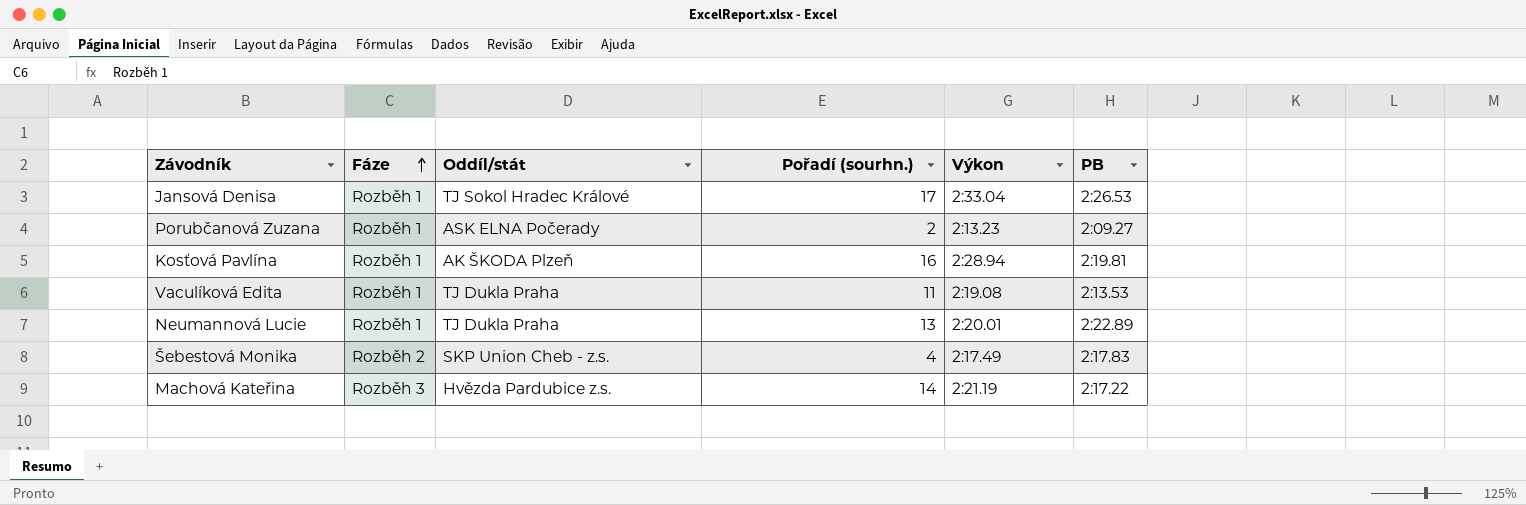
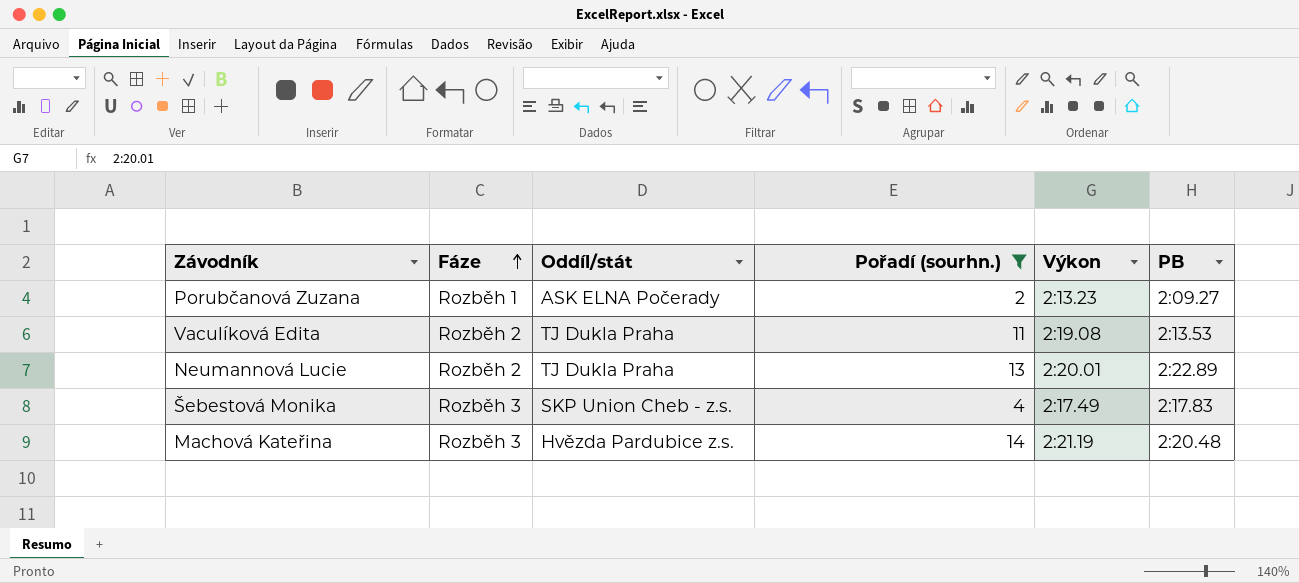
filter: none -> Pořadí (sourhn.) <= 14
Vaculíková Edita | Fáze: Rozběh 1 -> Rozběh 2
Neumannová Lucie | Fáze: Rozběh 1 -> Rozběh 2
Šebestová Monika | Fáze: Rozběh 2 -> Rozběh 3
Machová Kateřina | PB: 2:17.22 -> 2:20.48

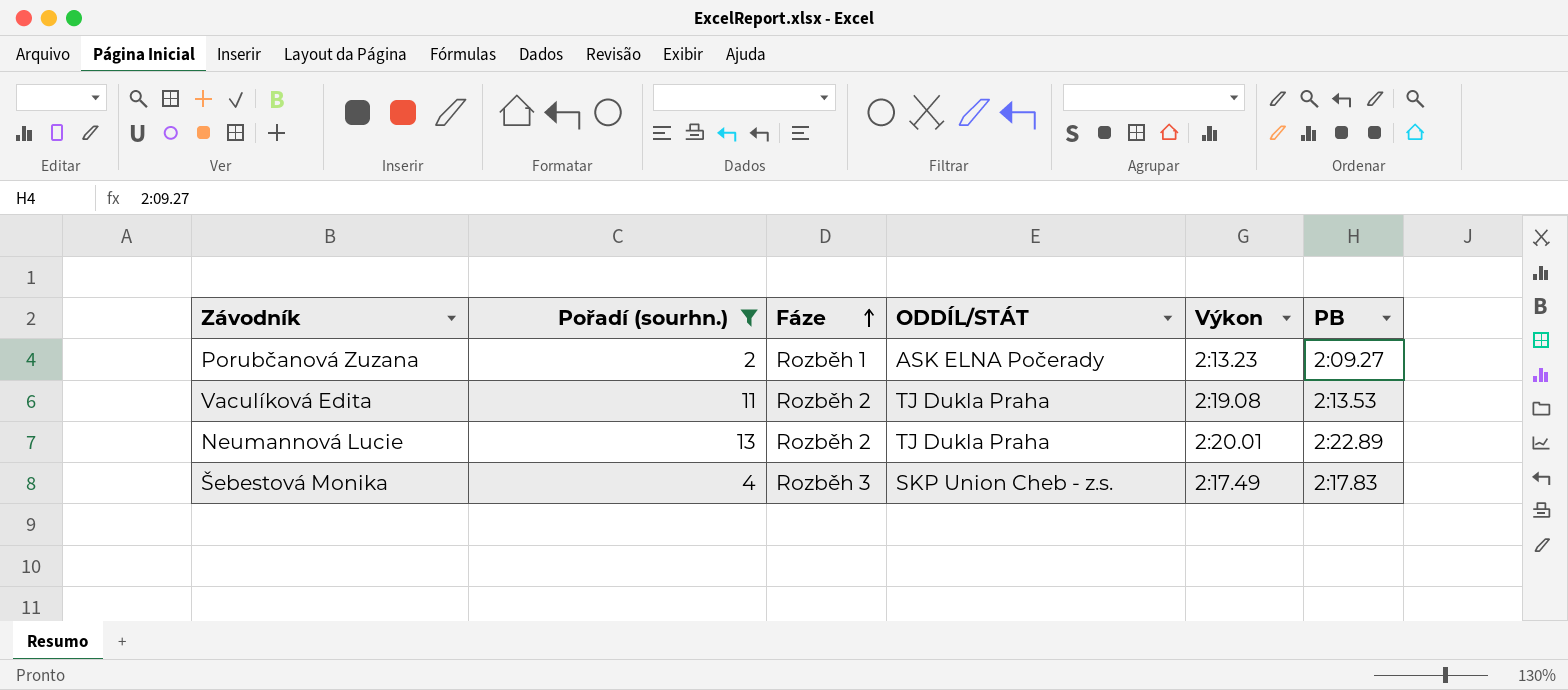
column Pořadí (sourhn.) | position: 4 -> 2
column name: Oddíl/stát -> ODDÍL/STÁT
row Machová Kateřina: Rozběh 3 | Hvězda Pardubice z.s. | 14 | 2:21.19 | 2:20.48 -> none

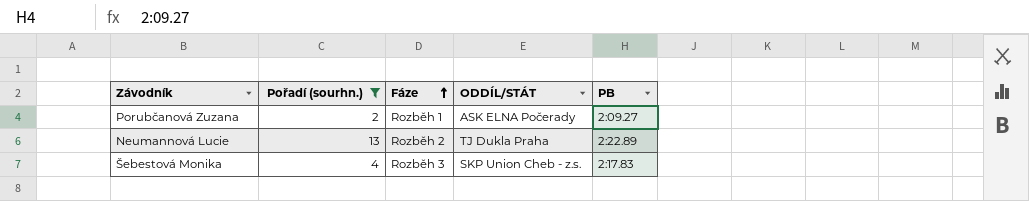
column Výkon | position: 5 -> none
row Vaculíková Edita: 11 | Rozběh 2 | TJ Dukla Praha | 2:19.08 | 2:13.53 -> none

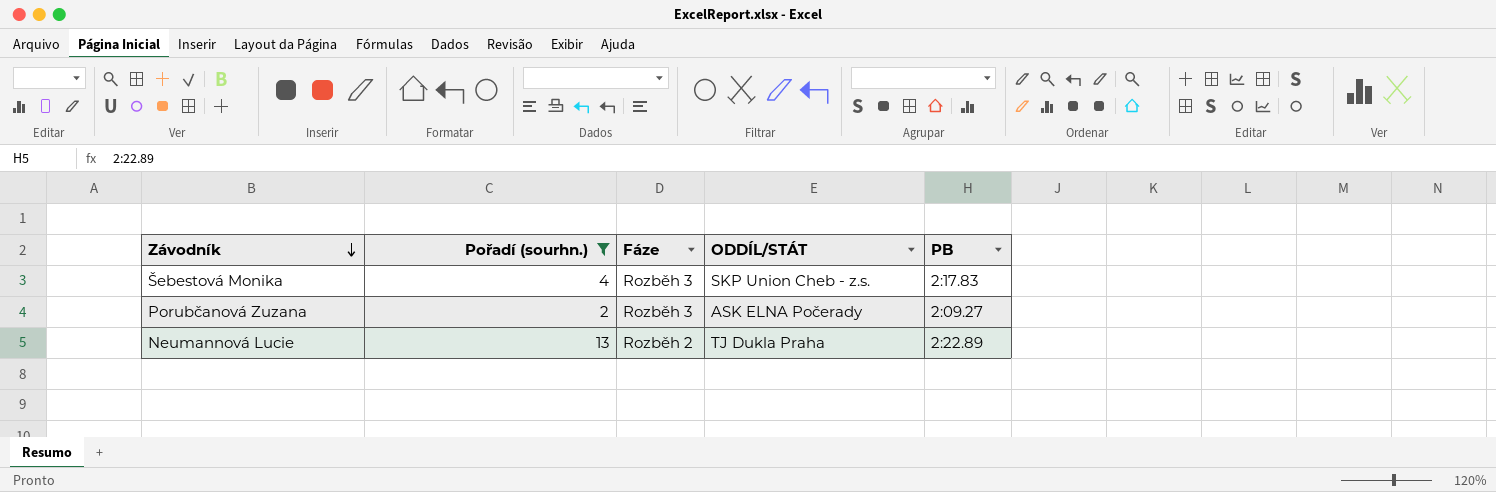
row order: Fáze ascending -> Závodník descending
Porubčanová Zuzana | Fáze: Rozběh 1 -> Rozběh 3

